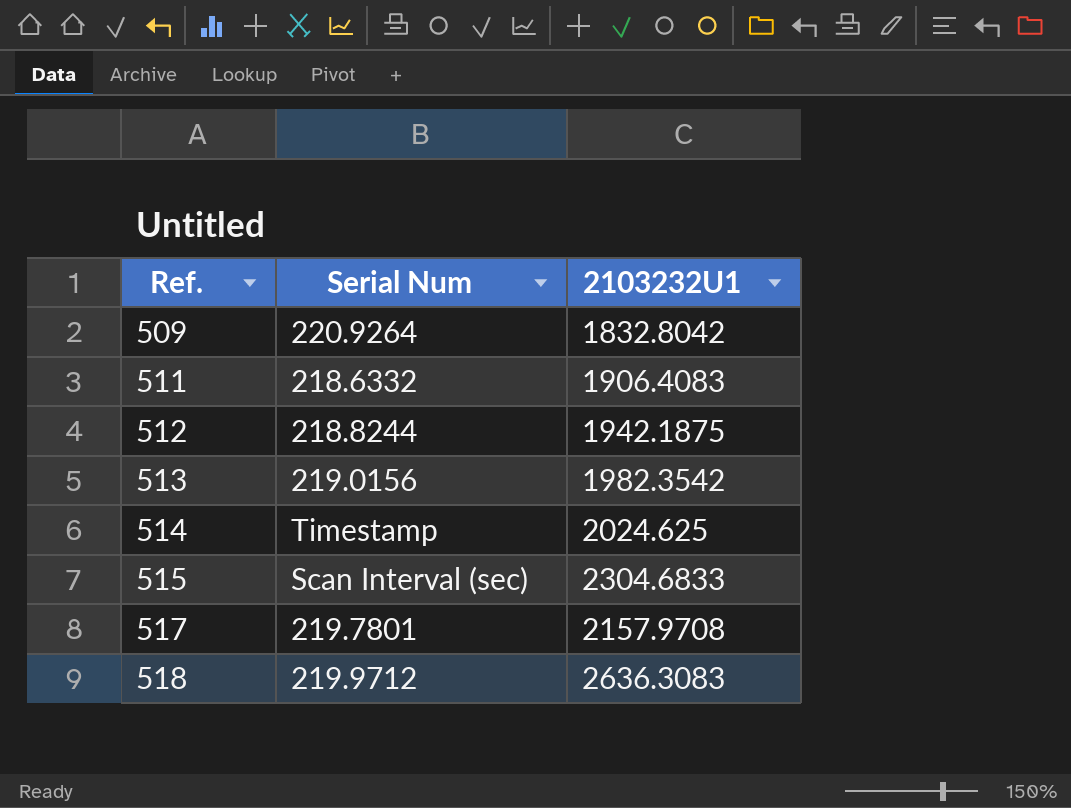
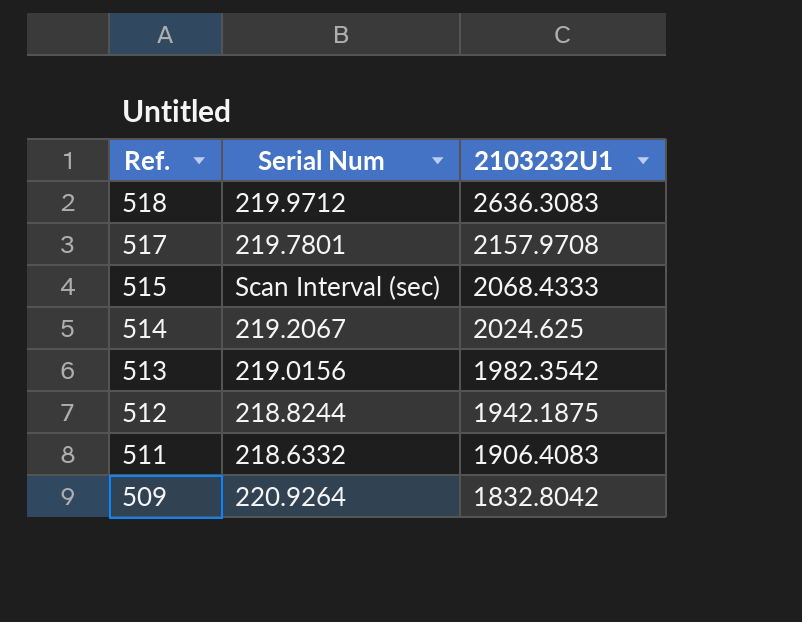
row order: Ref. ascending -> Ref. descending
515 | 2103232U1: 2304.6833 -> 2068.4333
514 | Serial Num: Timestamp -> 219.2067

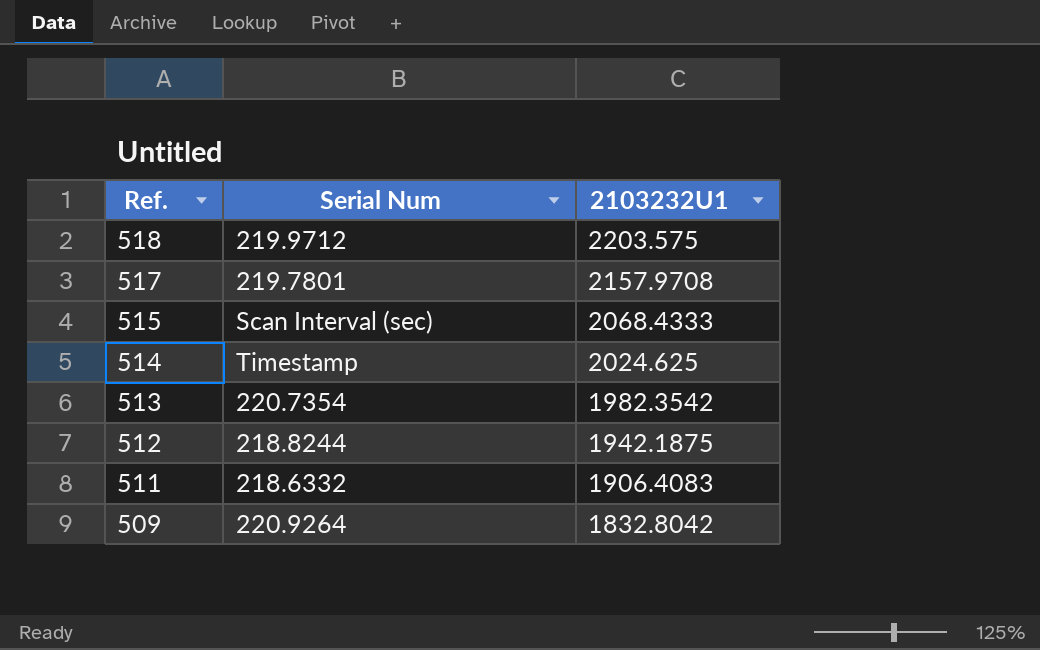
518 | 2103232U1: 2636.3083 -> 2203.575
514 | Serial Num: 219.2067 -> Timestamp
513 | Serial Num: 219.0156 -> 220.7354

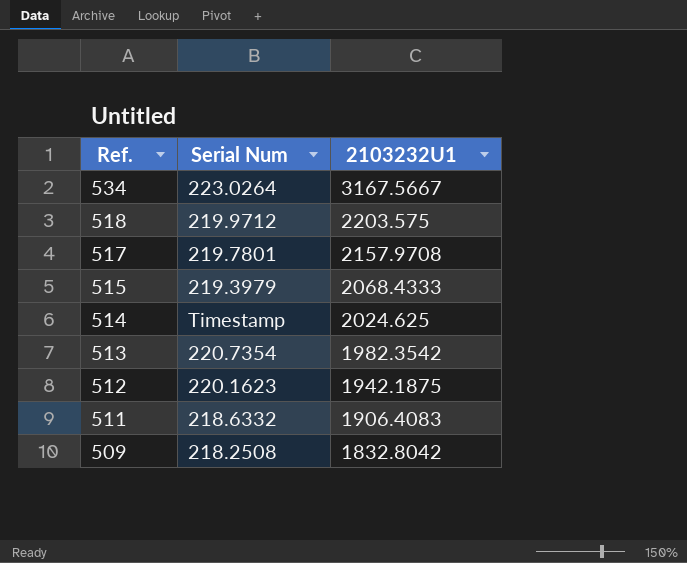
row 534: none -> 223.0264 | 3167.5667
515 | Serial Num: Scan Interval (sec) -> 219.3979
512 | Serial Num: 218.8244 -> 220.1623
509 | Serial Num: 220.9264 -> 218.2508

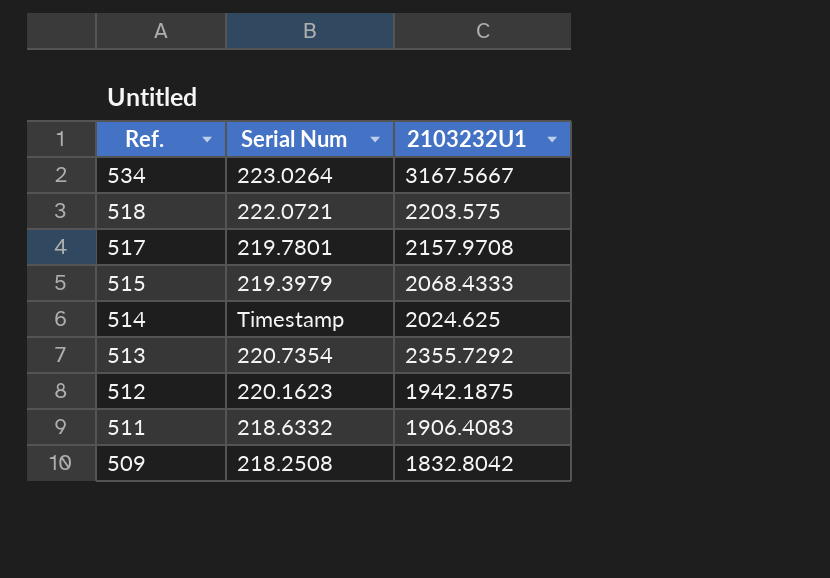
518 | Serial Num: 219.9712 -> 222.0721
513 | 2103232U1: 1982.3542 -> 2355.7292

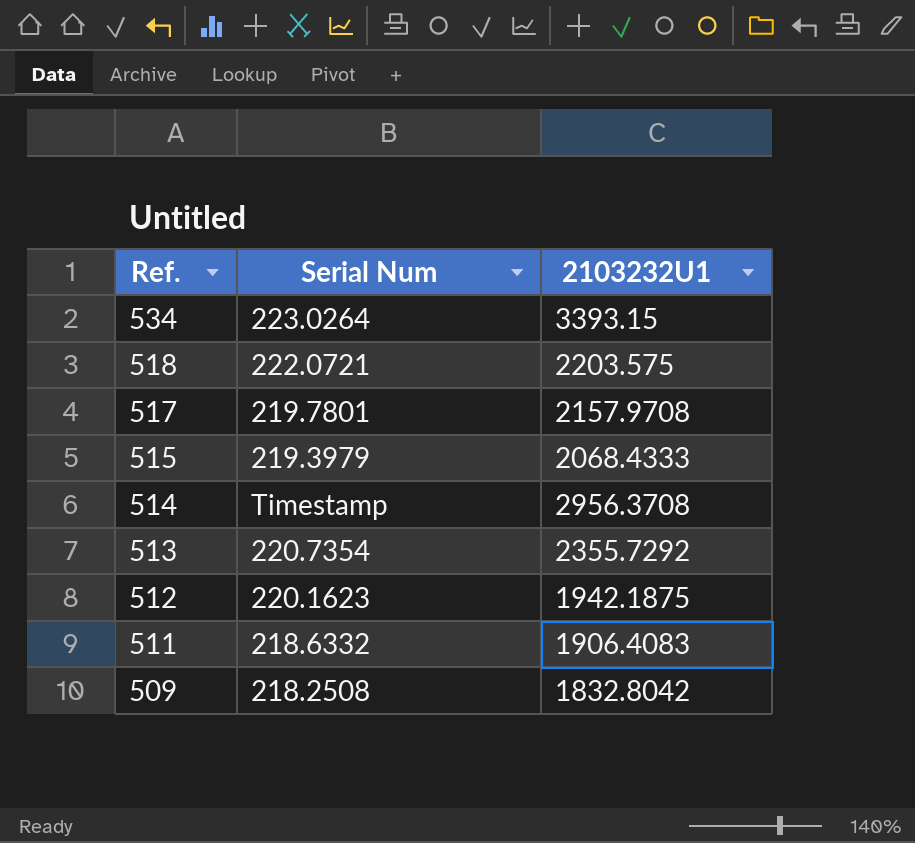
534 | 2103232U1: 3167.5667 -> 3393.15
514 | 2103232U1: 2024.625 -> 2956.3708

